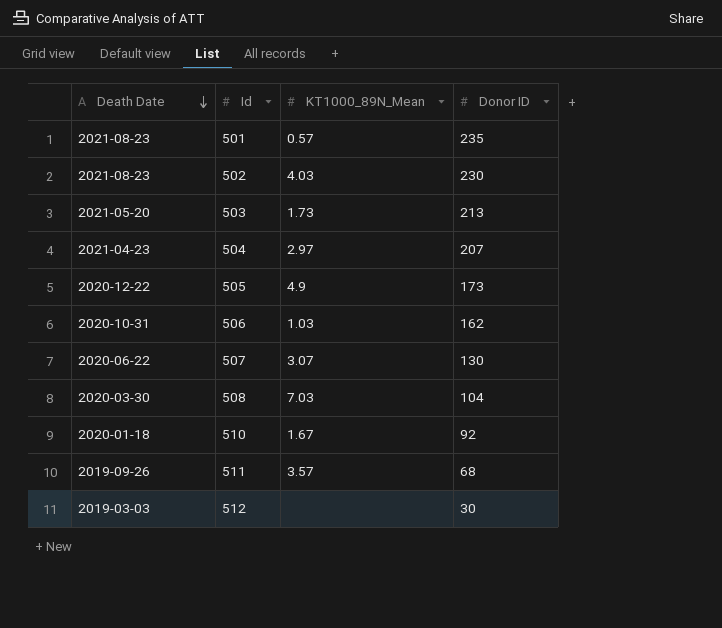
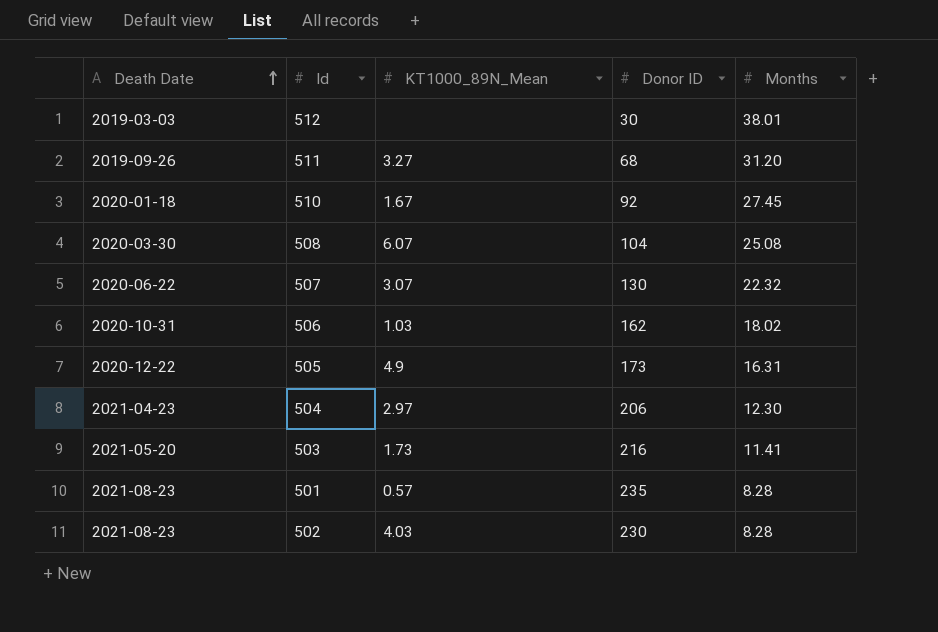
row order: Death Date descending -> Death Date ascending
column Months | position: none -> 5
511 | KT1000_89N_Mean: 3.57 -> 3.27
508 | KT1000_89N_Mean: 7.03 -> 6.07
504 | Donor ID: 207 -> 206
503 | Donor ID: 213 -> 216

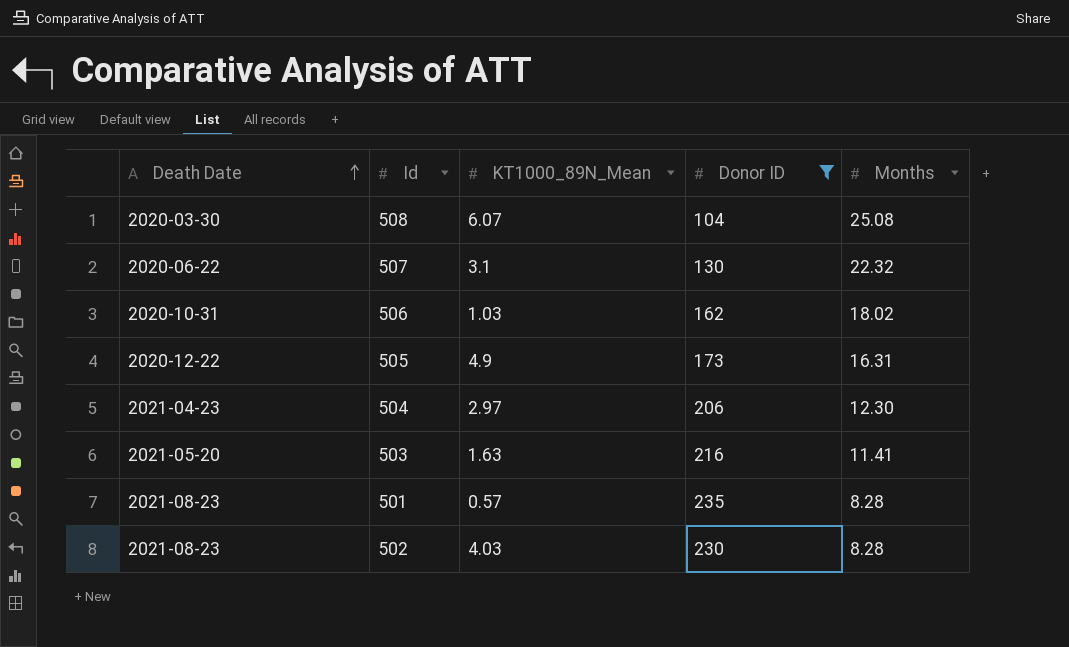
filter: none -> Donor ID >= 104
507 | KT1000_89N_Mean: 3.07 -> 3.1
503 | KT1000_89N_Mean: 1.73 -> 1.63

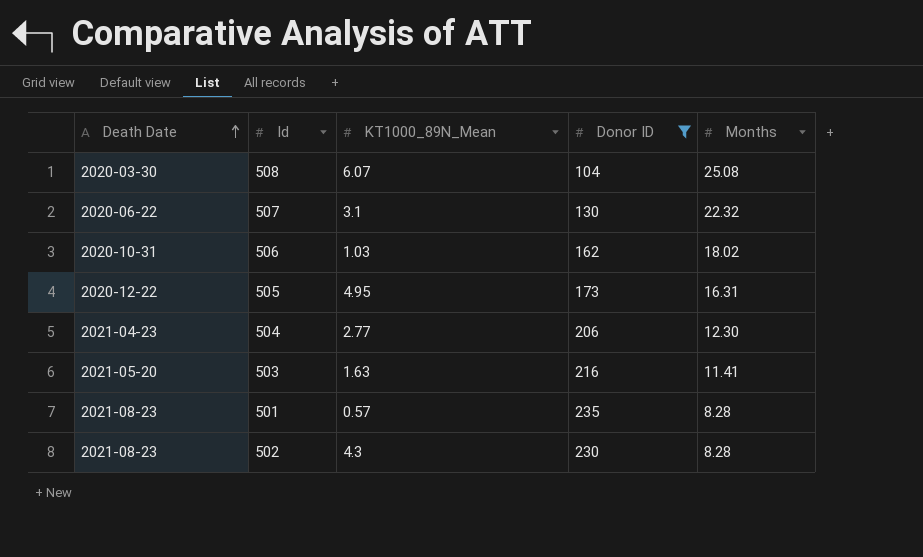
505 | KT1000_89N_Mean: 4.9 -> 4.95
504 | KT1000_89N_Mean: 2.97 -> 2.77
502 | KT1000_89N_Mean: 4.03 -> 4.3

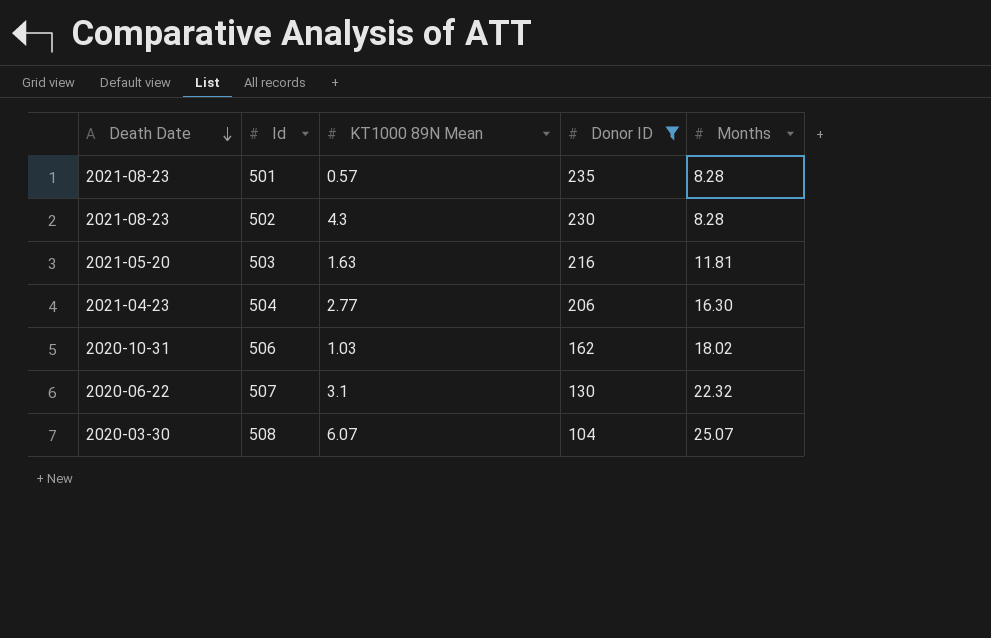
row order: Death Date ascending -> Death Date descending
column name: KT1000_89N_Mean -> KT1000 89N Mean
row 505: 2020-12-22 | 4.95 | 173 | 16.31 -> none
503 | Months: 11.41 -> 11.81
504 | Months: 12.30 -> 16.30
508 | Months: 25.08 -> 25.07

